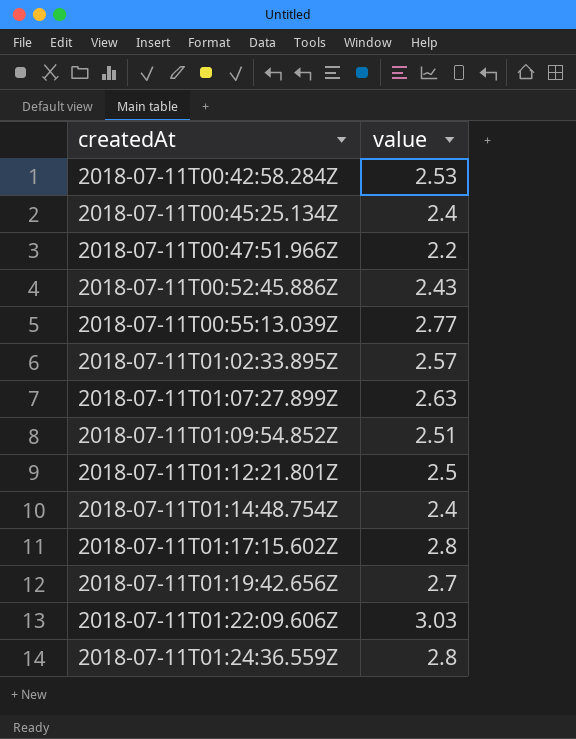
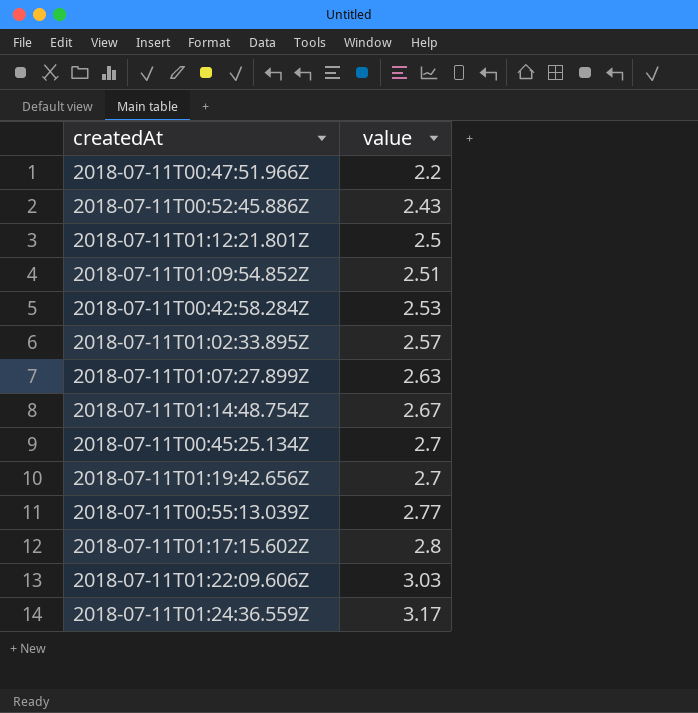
row order: createdAt ascending -> value ascending
2018-07-11T01:14:48.754Z | value: 2.4 -> 2.67
2018-07-11T00:45:25.134Z | value: 2.4 -> 2.7
2018-07-11T01:24:36.559Z | value: 2.8 -> 3.17

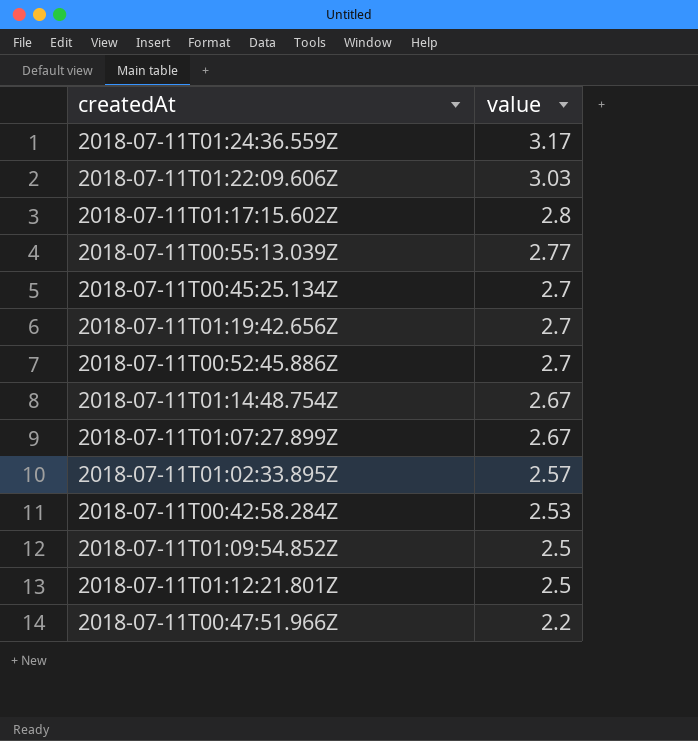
row order: value ascending -> value descending
2018-07-11T00:52:45.886Z | value: 2.43 -> 2.7
2018-07-11T01:07:27.899Z | value: 2.63 -> 2.67
2018-07-11T01:09:54.852Z | value: 2.51 -> 2.5

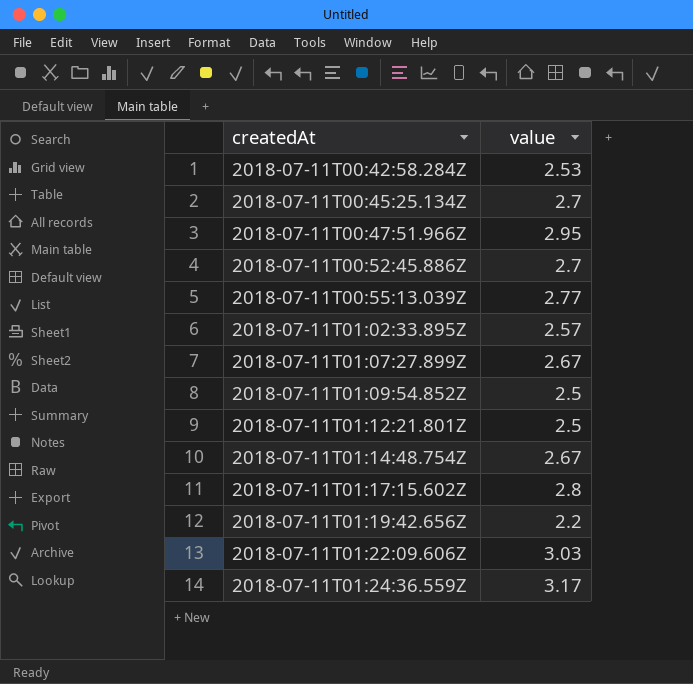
row order: value descending -> createdAt ascending
2018-07-11T00:47:51.966Z | value: 2.2 -> 2.95
2018-07-11T01:19:42.656Z | value: 2.7 -> 2.2

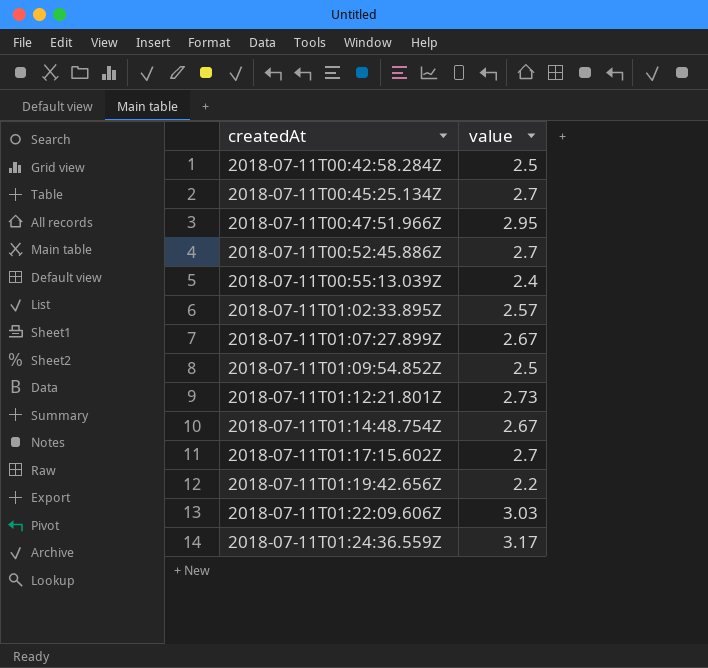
2018-07-11T00:42:58.284Z | value: 2.53 -> 2.5
2018-07-11T00:55:13.039Z | value: 2.77 -> 2.4
2018-07-11T01:12:21.801Z | value: 2.5 -> 2.73
2018-07-11T01:17:15.602Z | value: 2.8 -> 2.7

